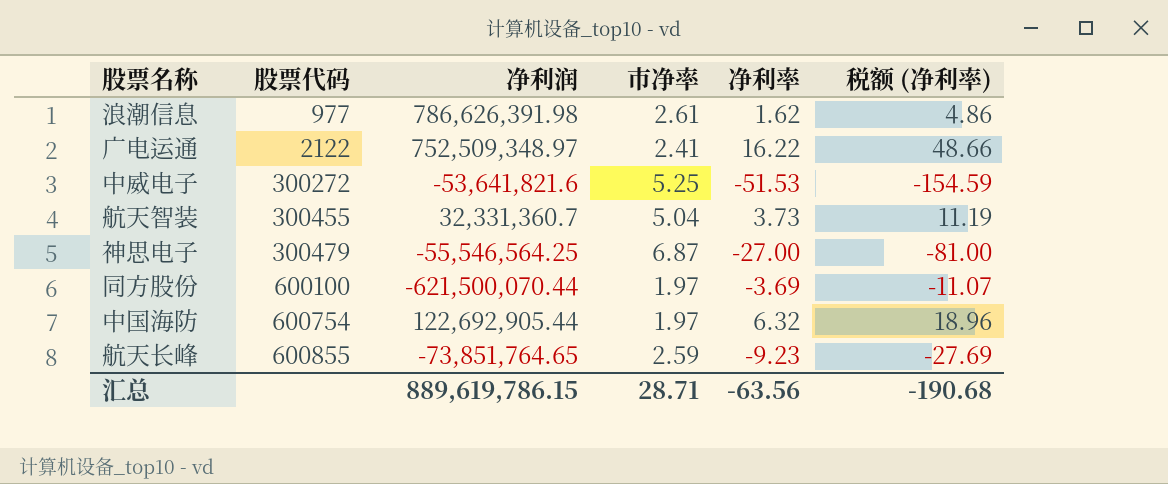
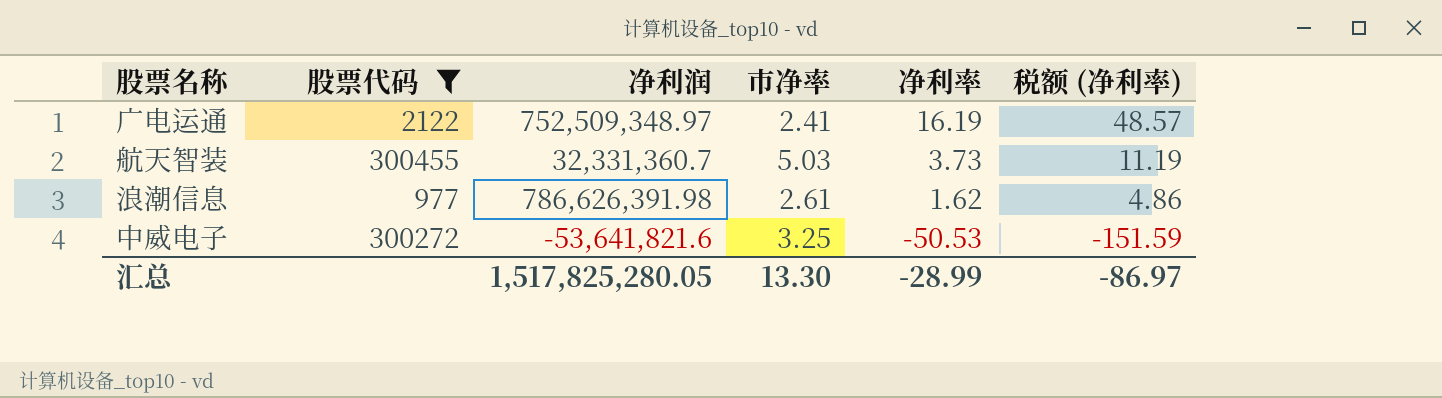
filter: none -> 股票代码 <= 300455
row order: 股票代码 ascending -> 净利率 descending
广电运通 | 净利率: 16.22 -> 16.19
广电运通 | 税额 (净利率): 48.66 -> 48.57
航天智装 | 市净率: 5.04 -> 5.03
中威电子 | 市净率: 5.25 -> 3.25
中威电子 | 净利率: -51.53 -> -50.53
中威电子 | 税额 (净利率): -154.59 -> -151.59
汇总 | 净利润: 889,619,786.15 -> 1,517,825,280.05
汇总 | 市净率: 28.71 -> 13.30
汇总 | 净利率: -63.56 -> -28.99
汇总 | 税额 (净利率): -190.68 -> -86.97

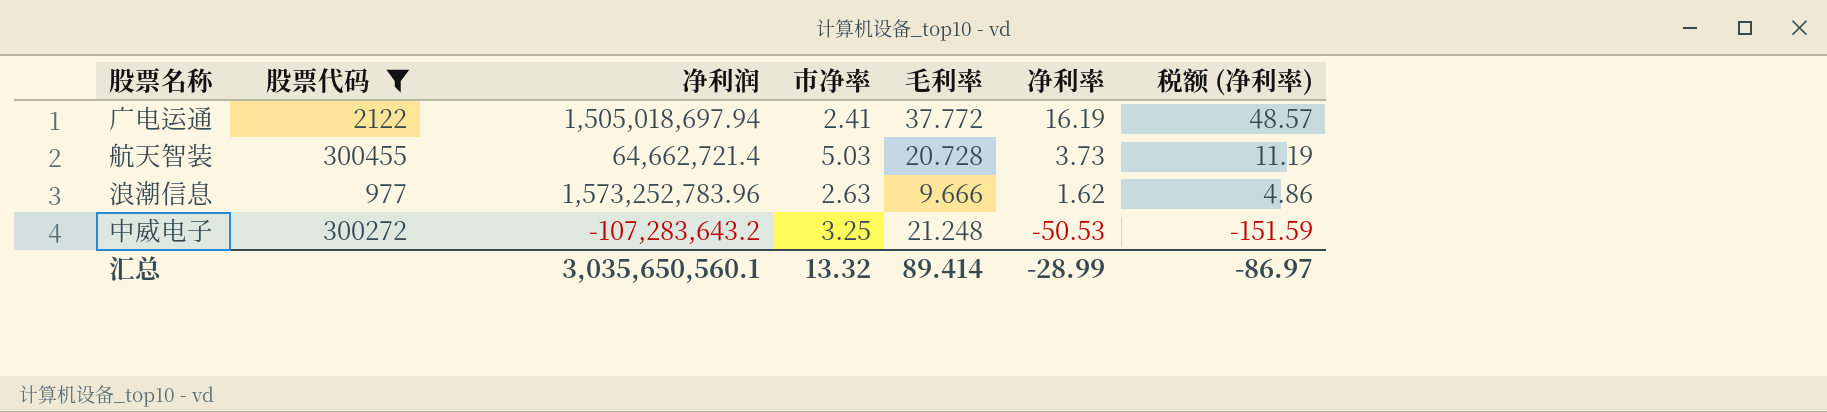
column 毛利率 | position: none -> 5
广电运通 | 净利润: 752,509,348.97 -> 1,505,018,697.94
航天智装 | 净利润: 32,331,360.7 -> 64,662,721.4
浪潮信息 | 净利润: 786,626,391.98 -> 1,573,252,783.96
浪潮信息 | 市净率: 2.61 -> 2.63
中威电子 | 净利润: -53,641,821.6 -> -107,283,643.2
汇总 | 净利润: 1,517,825,280.05 -> 3,035,650,560.1
汇总 | 市净率: 13.30 -> 13.32

